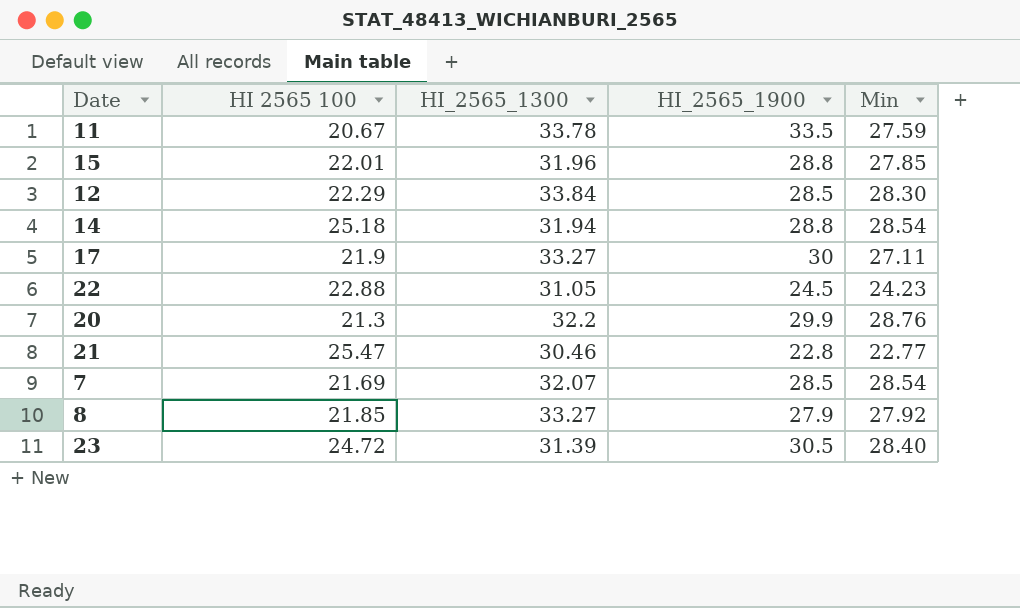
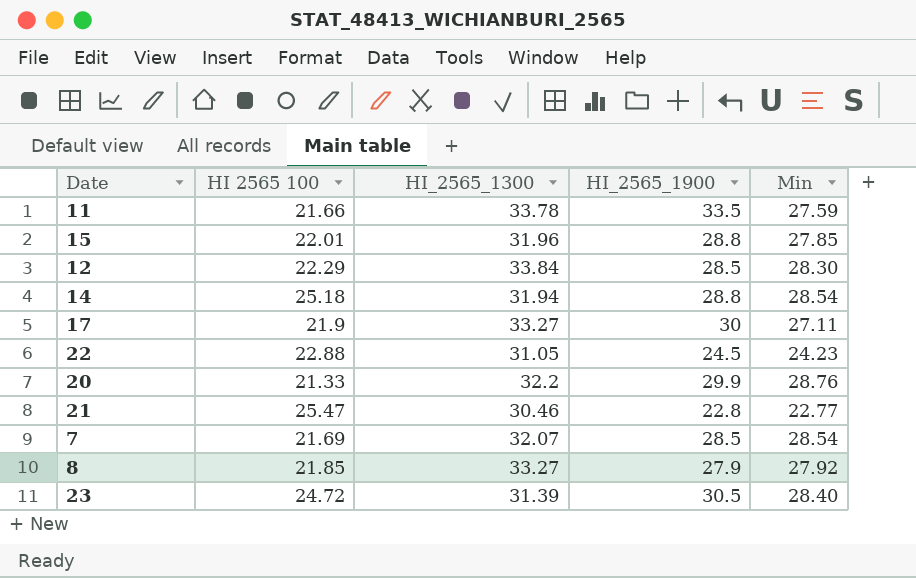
11 | HI 2565 100: 20.67 -> 21.66
20 | HI 2565 100: 21.3 -> 21.33

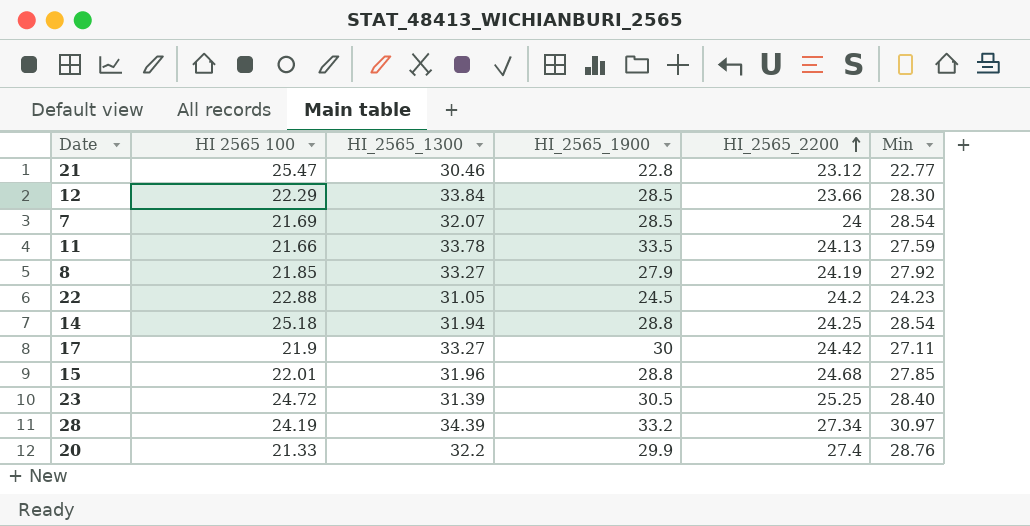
row order: none -> HI_2565_2200 ascending
column HI_2565_2200 | position: none -> 5
row 28: none -> 24.19 | 34.39 | 33.2 | 27.34 | 30.97

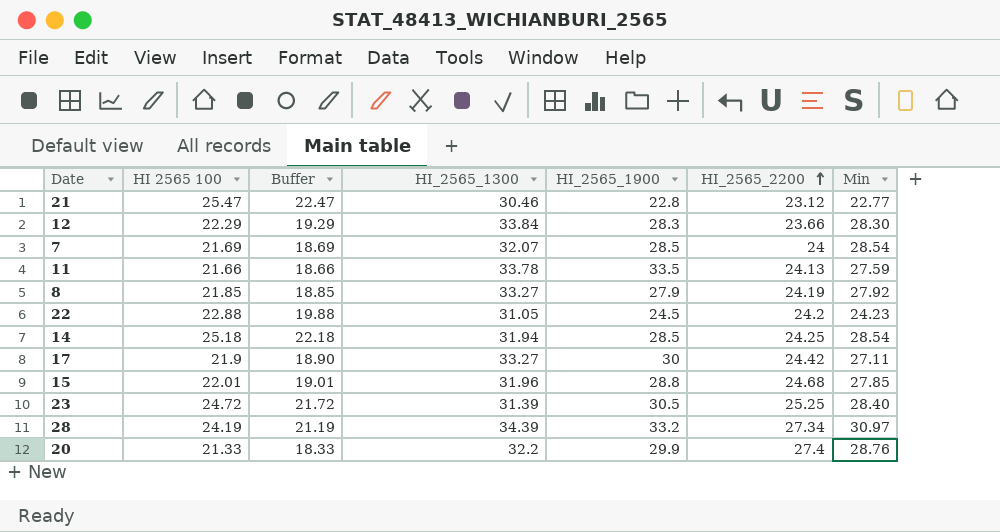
column Buffer | formula: none -> [HI 2565 100] - 3
12 | HI_2565_1900: 28.5 -> 28.3
14 | HI_2565_1900: 28.8 -> 28.5

